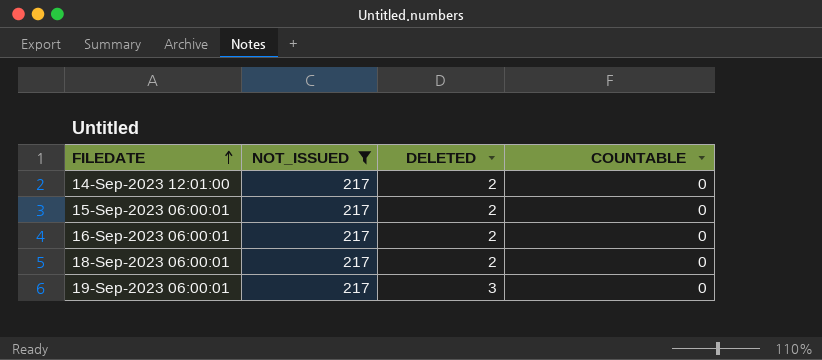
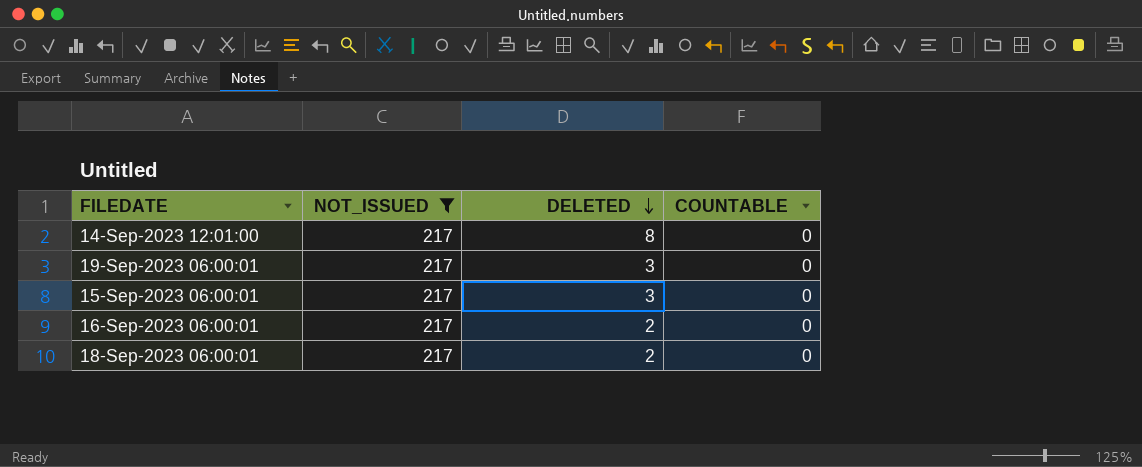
row order: FILEDATE ascending -> DELETED descending
14-Sep-2023 12:01:00 | DELETED: 2 -> 8
15-Sep-2023 06:00:01 | DELETED: 2 -> 3

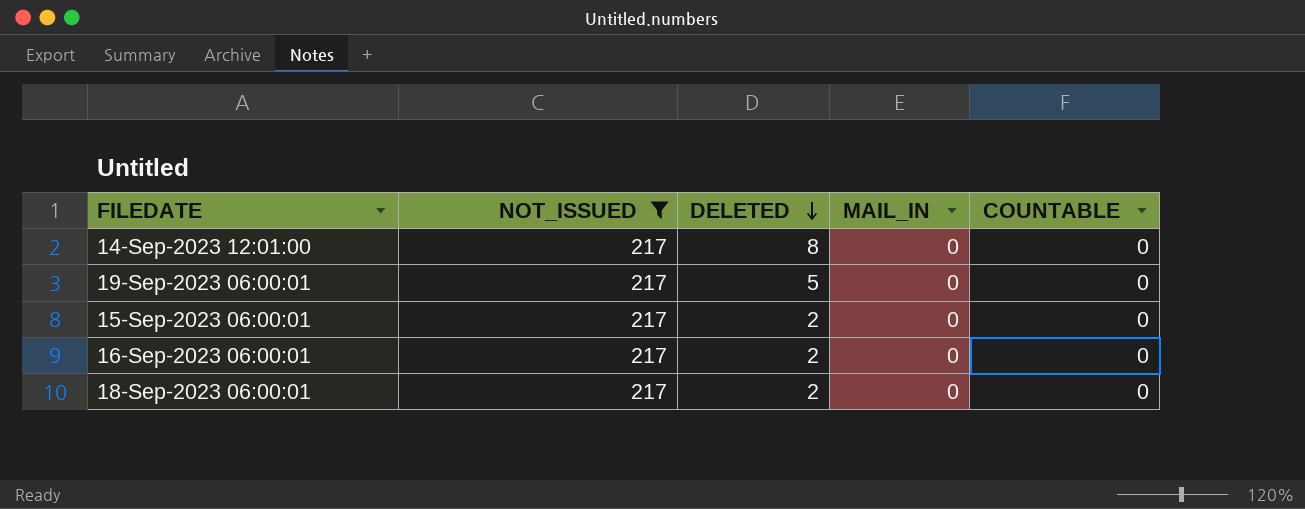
column MAIL_IN | position: none -> 4
19-Sep-2023 06:00:01 | DELETED: 3 -> 5
15-Sep-2023 06:00:01 | DELETED: 3 -> 2

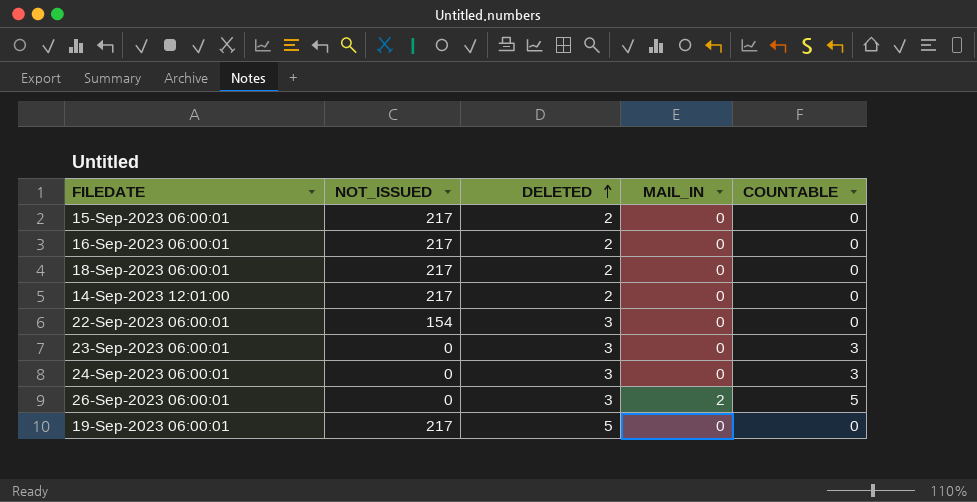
filter: NOT_ISSUED = 217 -> none
row order: DELETED descending -> DELETED ascending
14-Sep-2023 12:01:00 | DELETED: 8 -> 2

